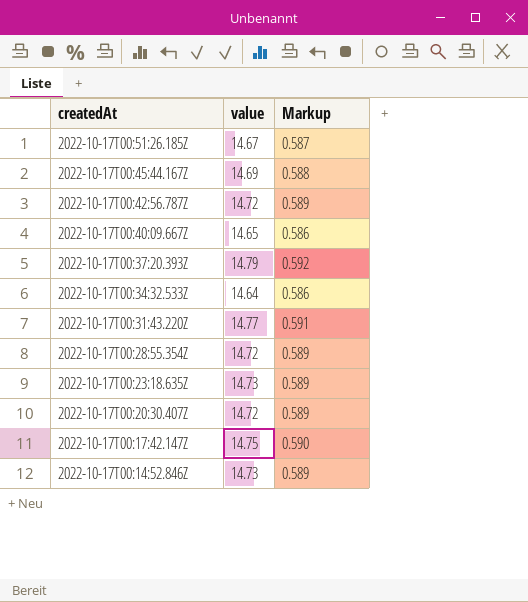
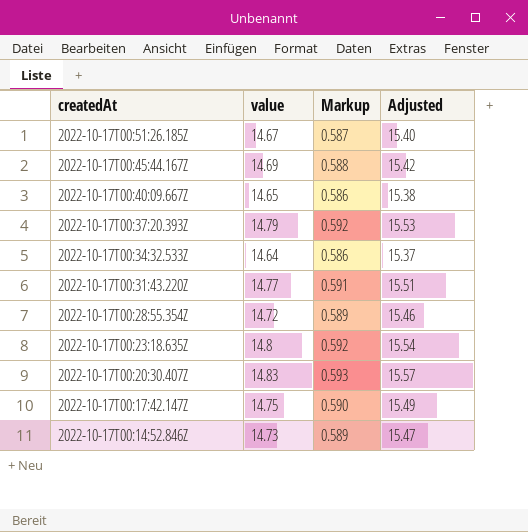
column Adjusted | formula: none -> [value] * 1.05
row 2022-10-17T00:42:56.787Z: 14.72 | 0.589 -> none
2022-10-17T00:23:18.635Z | value: 14.73 -> 14.8
2022-10-17T00:23:18.635Z | Markup: 0.589 -> 0.592
2022-10-17T00:20:30.407Z | value: 14.72 -> 14.83
2022-10-17T00:20:30.407Z | Markup: 0.589 -> 0.593

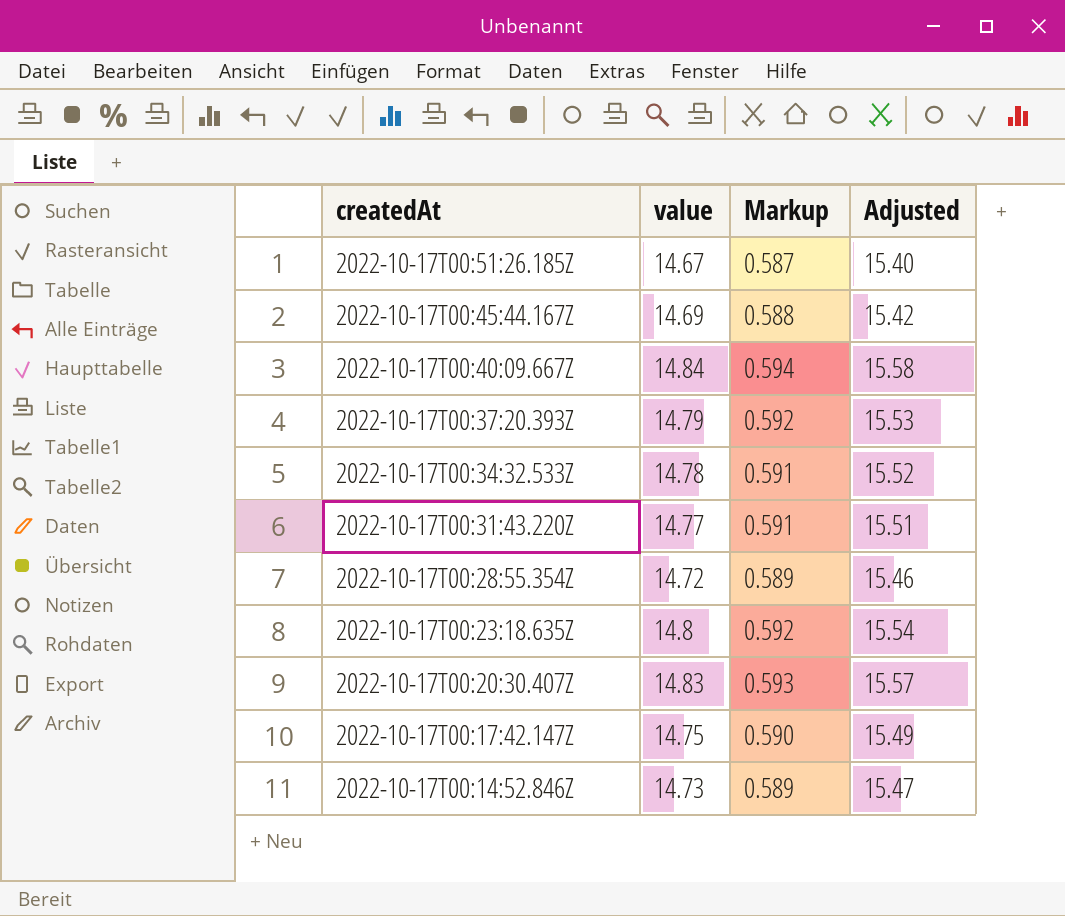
2022-10-17T00:40:09.667Z | value: 14.65 -> 14.84
2022-10-17T00:40:09.667Z | Markup: 0.586 -> 0.594
2022-10-17T00:40:09.667Z | Adjusted: 15.38 -> 15.58
2022-10-17T00:34:32.533Z | value: 14.64 -> 14.78
2022-10-17T00:34:32.533Z | Markup: 0.586 -> 0.591
2022-10-17T00:34:32.533Z | Adjusted: 15.37 -> 15.52

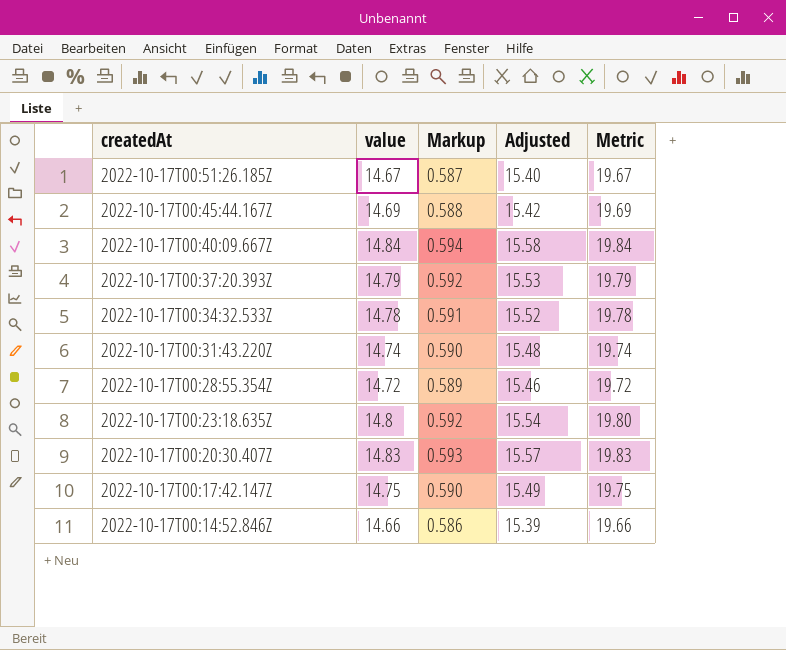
column Metric | formula: none -> [value] + 5
2022-10-17T00:31:43.220Z | value: 14.77 -> 14.74
2022-10-17T00:31:43.220Z | Markup: 0.591 -> 0.590
2022-10-17T00:31:43.220Z | Adjusted: 15.51 -> 15.48
2022-10-17T00:14:52.846Z | value: 14.73 -> 14.66
2022-10-17T00:14:52.846Z | Markup: 0.589 -> 0.586
2022-10-17T00:14:52.846Z | Adjusted: 15.47 -> 15.39

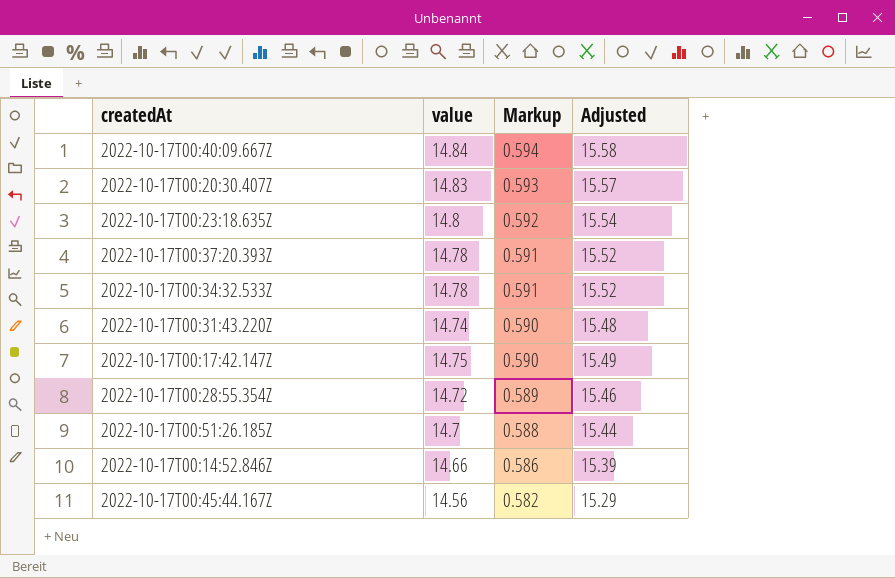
row order: createdAt descending -> Markup descending
column Metric | formula: [value] + 5 -> none
2022-10-17T00:37:20.393Z | value: 14.79 -> 14.78
2022-10-17T00:37:20.393Z | Markup: 0.592 -> 0.591
2022-10-17T00:37:20.393Z | Adjusted: 15.53 -> 15.52
2022-10-17T00:51:26.185Z | value: 14.67 -> 14.7
2022-10-17T00:51:26.185Z | Markup: 0.587 -> 0.588
2022-10-17T00:51:26.185Z | Adjusted: 15.40 -> 15.44
2022-10-17T00:45:44.167Z | value: 14.69 -> 14.56
2022-10-17T00:45:44.167Z | Markup: 0.588 -> 0.582
2022-10-17T00:45:44.167Z | Adjusted: 15.42 -> 15.29

